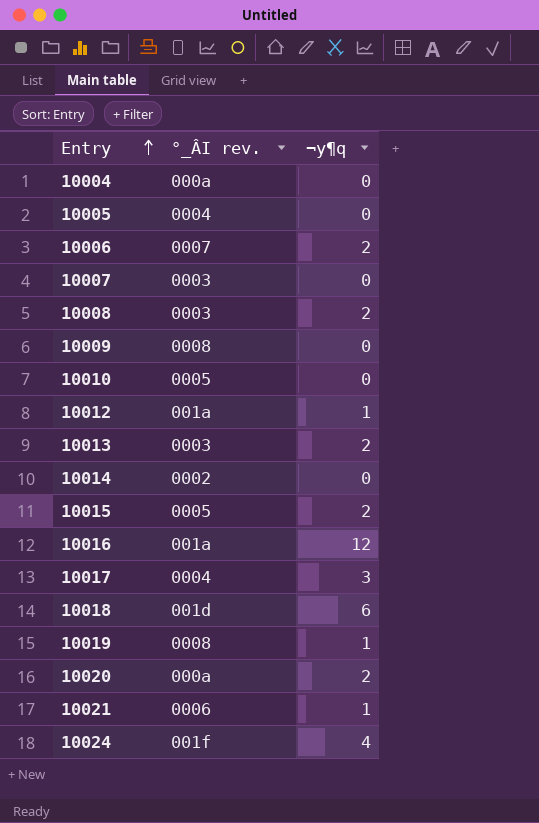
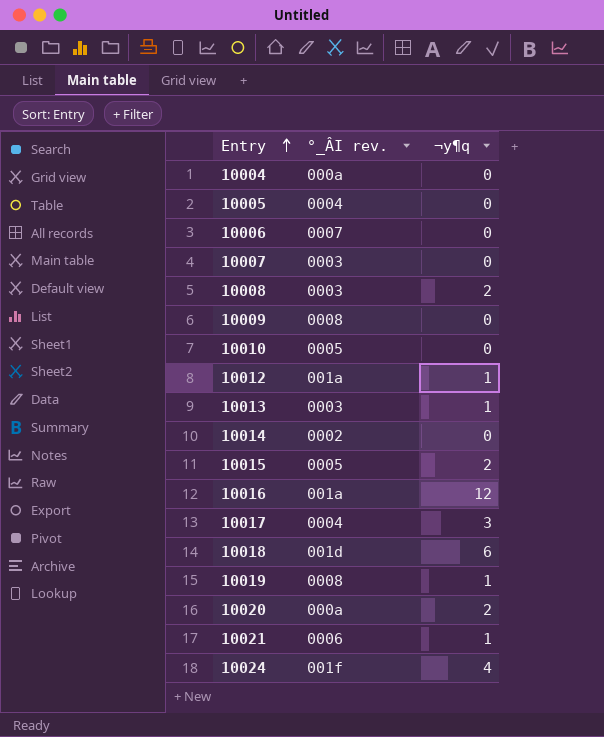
10006 | ¬y¶q: 2 -> 0
10013 | ¬y¶q: 2 -> 1

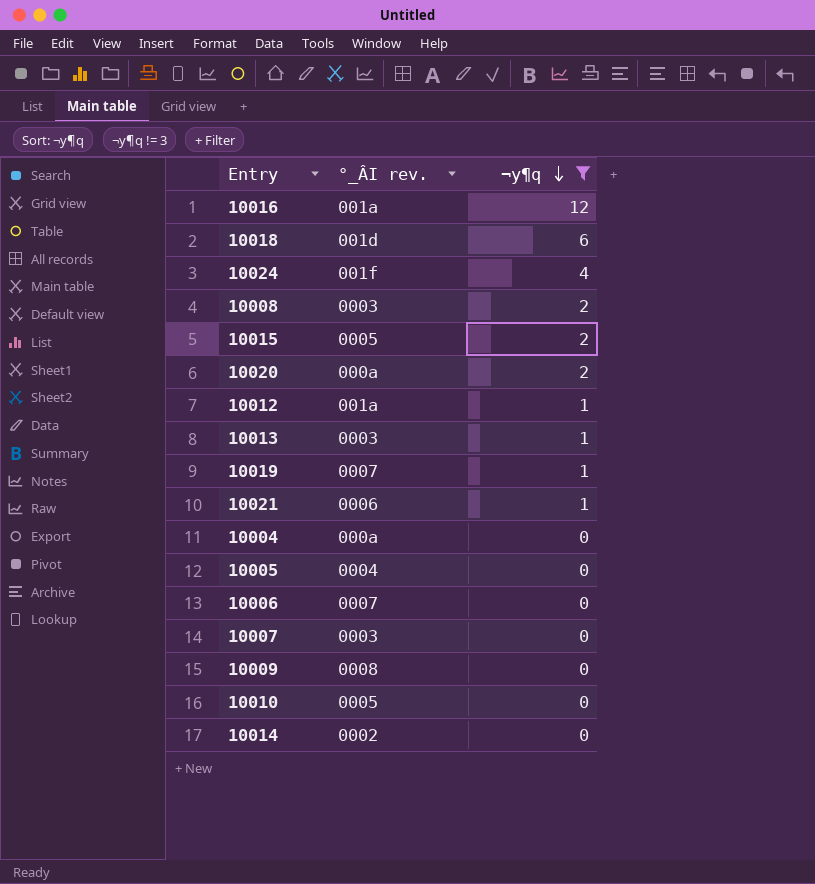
filter: none -> ¬y¶q != 3
row order: Entry ascending -> ¬y¶q descending
10019 | °_ÂI rev.: 0008 -> 0007

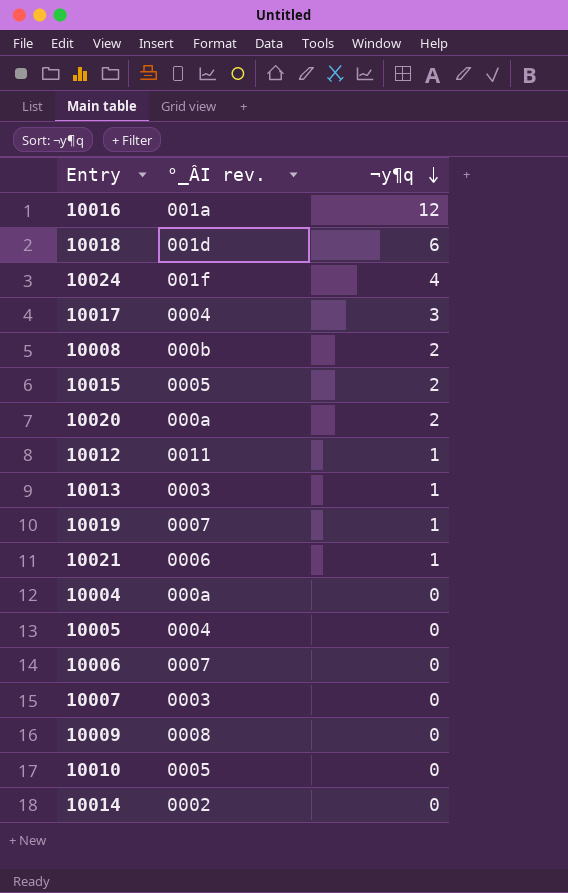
filter: ¬y¶q != 3 -> none
10008 | °_ÂI rev.: 0003 -> 000b
10012 | °_ÂI rev.: 001a -> 0011

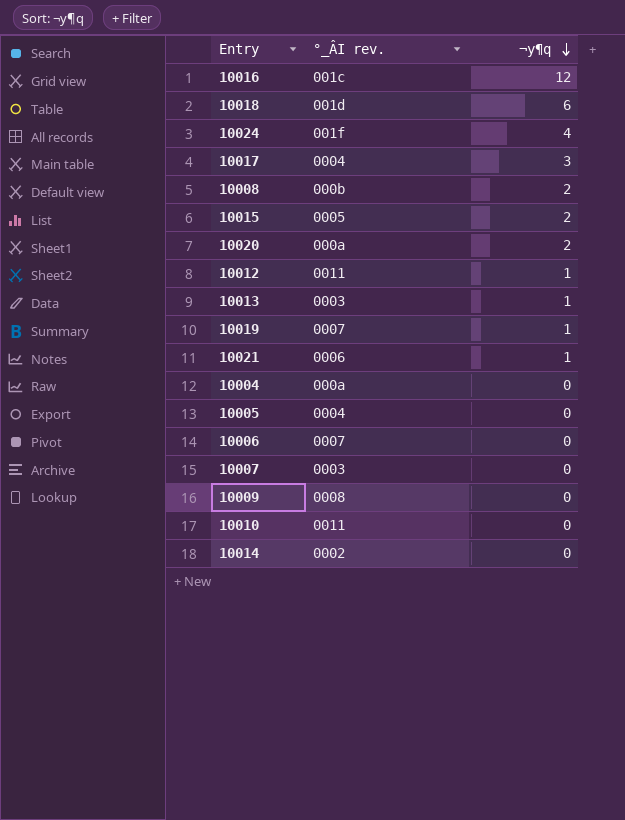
10016 | °_ÂI rev.: 001a -> 001c
10010 | °_ÂI rev.: 0005 -> 0011

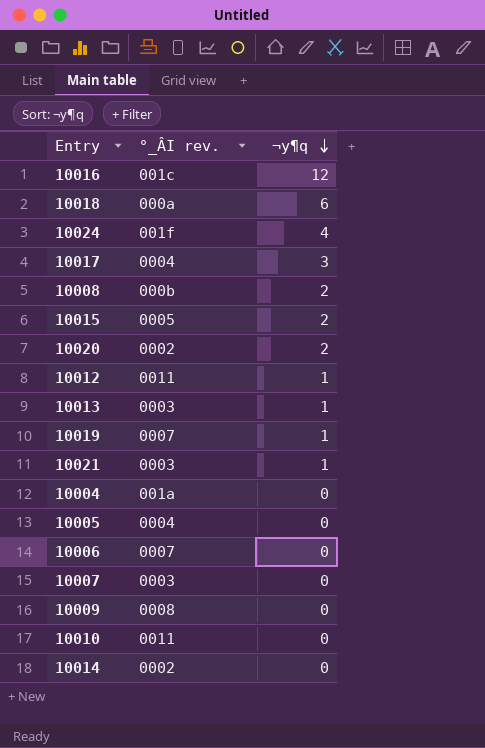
10018 | °_ÂI rev.: 001d -> 000a
10020 | °_ÂI rev.: 000a -> 0002
10021 | °_ÂI rev.: 0006 -> 0003
10004 | °_ÂI rev.: 000a -> 001a

